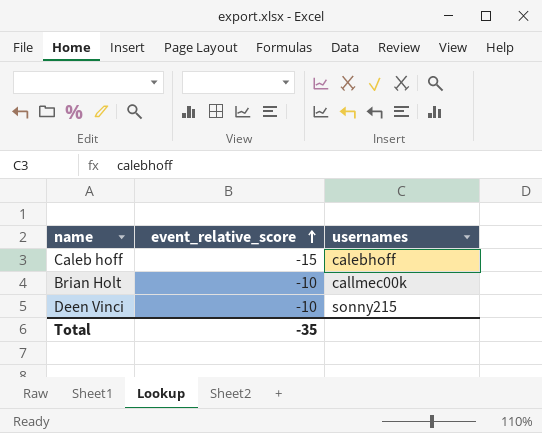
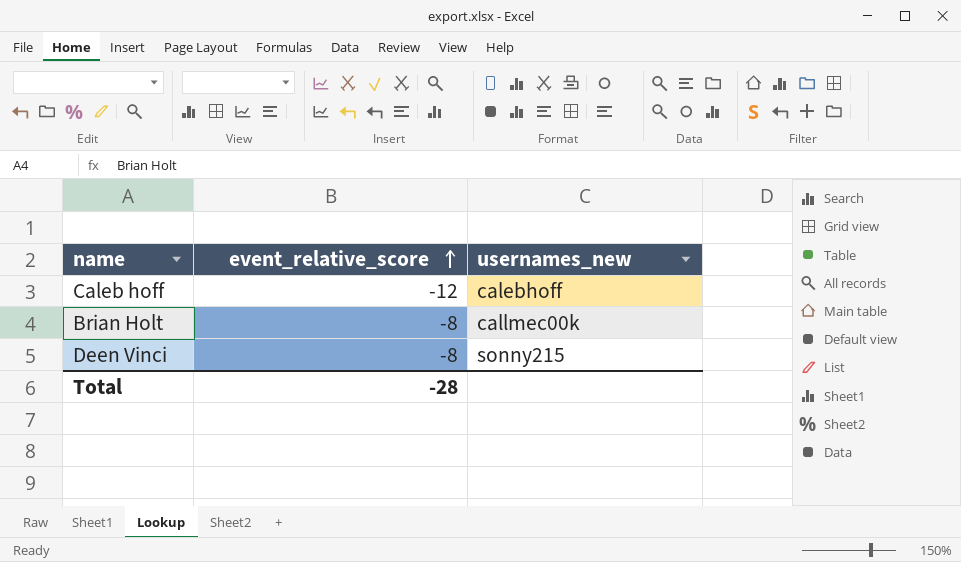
column name: usernames -> usernames_new
Caleb hoff | event_relative_score: -15 -> -12
Brian Holt | event_relative_score: -10 -> -8
Deen Vinci | event_relative_score: -10 -> -8
Total | event_relative_score: -35 -> -28

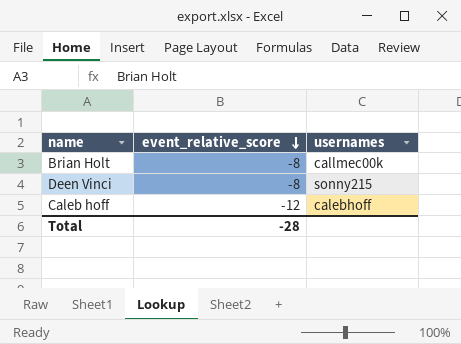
row order: event_relative_score ascending -> event_relative_score descending
column name: usernames_new -> usernames

